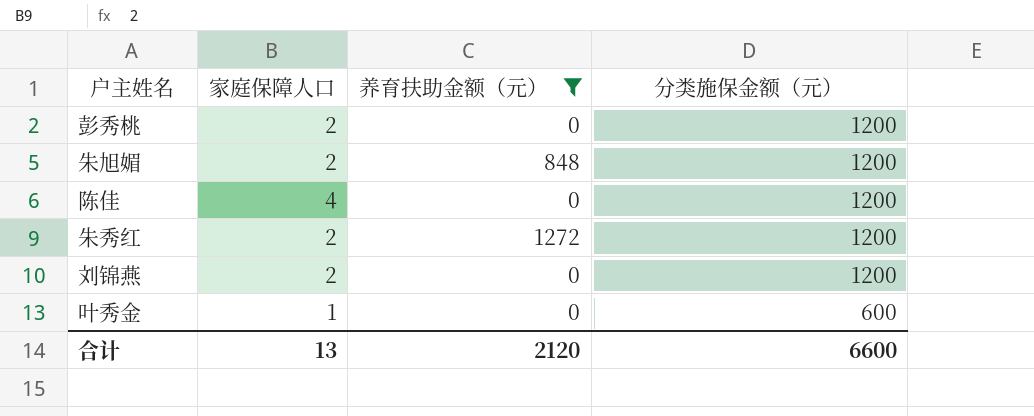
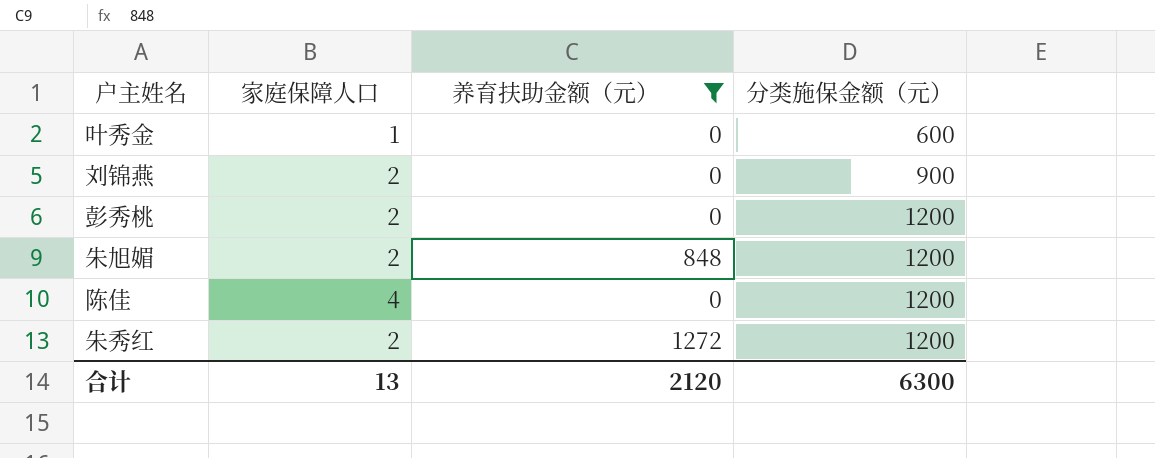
row order: 分类施保金额（元） descending -> 分类施保金额（元） ascending
刘锦燕 | 分类施保金额（元）: 1200 -> 900
合计 | 分类施保金额（元）: 6600 -> 6300

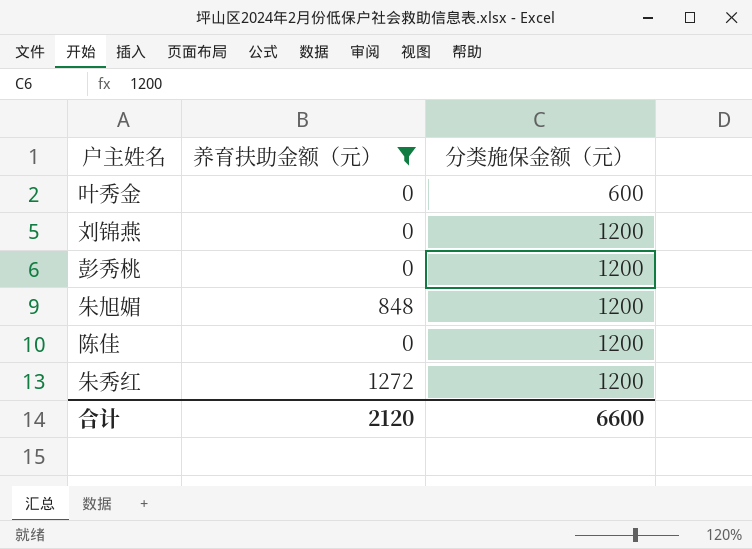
column 家庭保障人口 | position: 2 -> none
刘锦燕 | 分类施保金额（元）: 900 -> 1200
合计 | 分类施保金额（元）: 6300 -> 6600

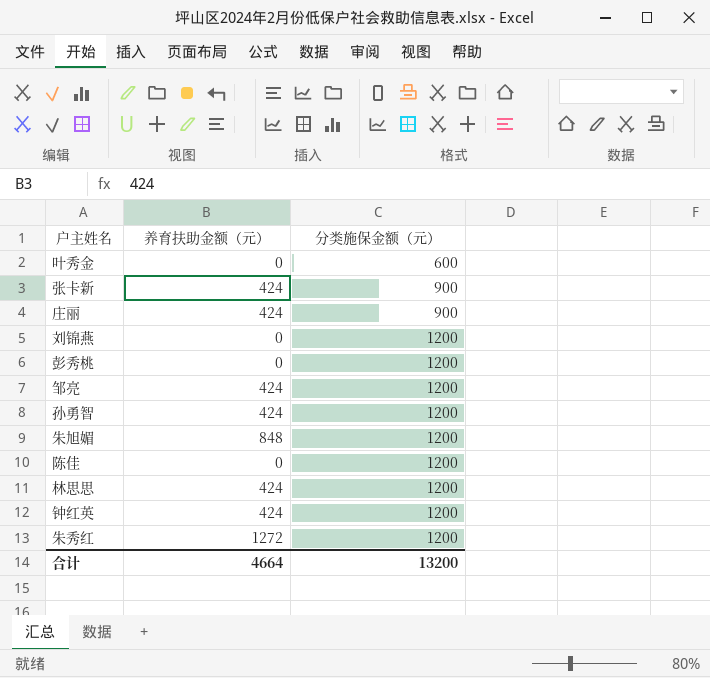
filter: 养育扶助金额（元） != 424 -> none
合计 | 养育扶助金额（元）: 2120 -> 4664
合计 | 分类施保金额（元）: 6600 -> 13200

